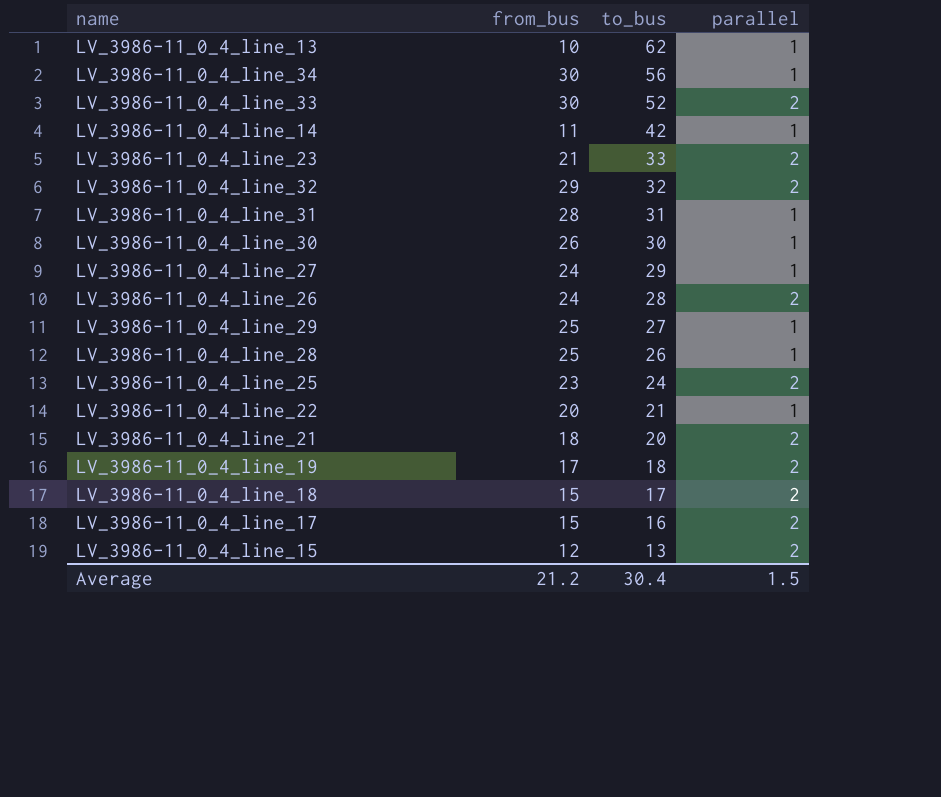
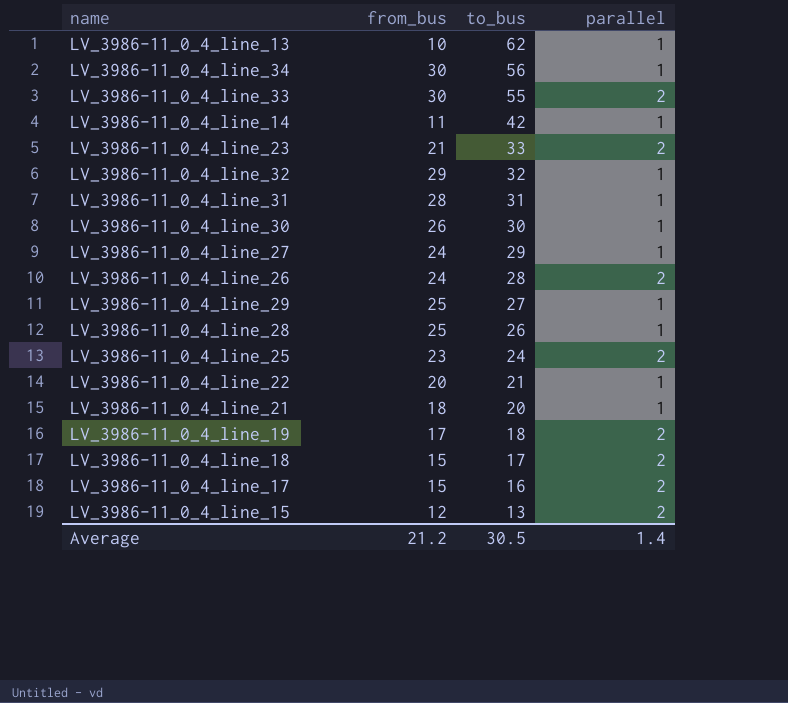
LV_3986-11_0_4_line_33 | to_bus: 52 -> 55
LV_3986-11_0_4_line_32 | parallel: 2 -> 1
LV_3986-11_0_4_line_21 | parallel: 2 -> 1
Average | to_bus: 30.4 -> 30.5
Average | parallel: 1.5 -> 1.4

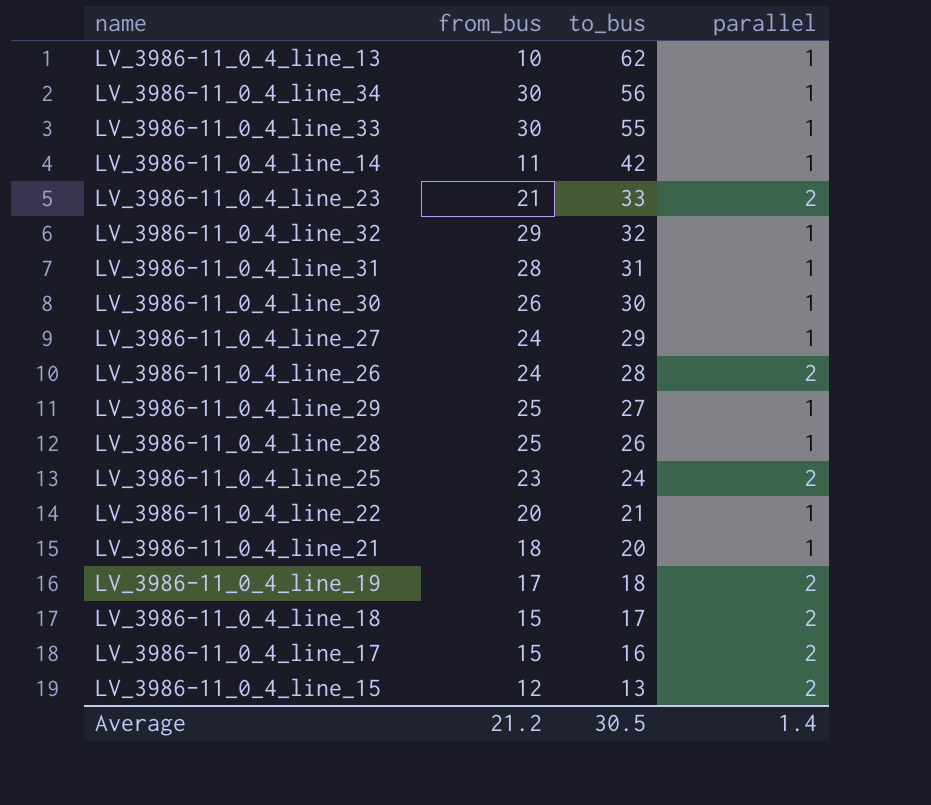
LV_3986-11_0_4_line_33 | parallel: 2 -> 1

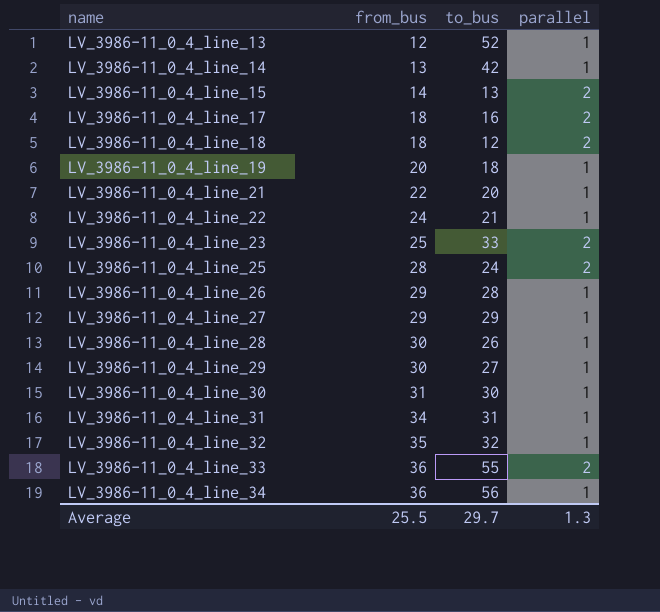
row order: to_bus descending -> name ascending
LV_3986-11_0_4_line_13 | from_bus: 10 -> 12
LV_3986-11_0_4_line_13 | to_bus: 62 -> 52
LV_3986-11_0_4_line_14 | from_bus: 11 -> 13
LV_3986-11_0_4_line_15 | from_bus: 12 -> 14
LV_3986-11_0_4_line_17 | from_bus: 15 -> 18
LV_3986-11_0_4_line_18 | from_bus: 15 -> 18
LV_3986-11_0_4_line_18 | to_bus: 17 -> 12
LV_3986-11_0_4_line_19 | from_bus: 17 -> 20
LV_3986-11_0_4_line_19 | parallel: 2 -> 1
LV_3986-11_0_4_line_21 | from_bus: 18 -> 22
LV_3986-11_0_4_line_22 | from_bus: 20 -> 24
LV_3986-11_0_4_line_23 | from_bus: 21 -> 25
LV_3986-11_0_4_line_25 | from_bus: 23 -> 28
LV_3986-11_0_4_line_26 | from_bus: 24 -> 29
LV_3986-11_0_4_line_26 | parallel: 2 -> 1
LV_3986-11_0_4_line_27 | from_bus: 24 -> 29
LV_3986-11_0_4_line_28 | from_bus: 25 -> 30
LV_3986-11_0_4_line_29 | from_bus: 25 -> 30
LV_3986-11_0_4_line_30 | from_bus: 26 -> 31
LV_3986-11_0_4_line_31 | from_bus: 28 -> 34
LV_3986-11_0_4_line_32 | from_bus: 29 -> 35
LV_3986-11_0_4_line_33 | from_bus: 30 -> 36
LV_3986-11_0_4_line_33 | parallel: 1 -> 2
LV_3986-11_0_4_line_34 | from_bus: 30 -> 36
Average | from_bus: 21.2 -> 25.5
Average | to_bus: 30.5 -> 29.7
Average | parallel: 1.4 -> 1.3

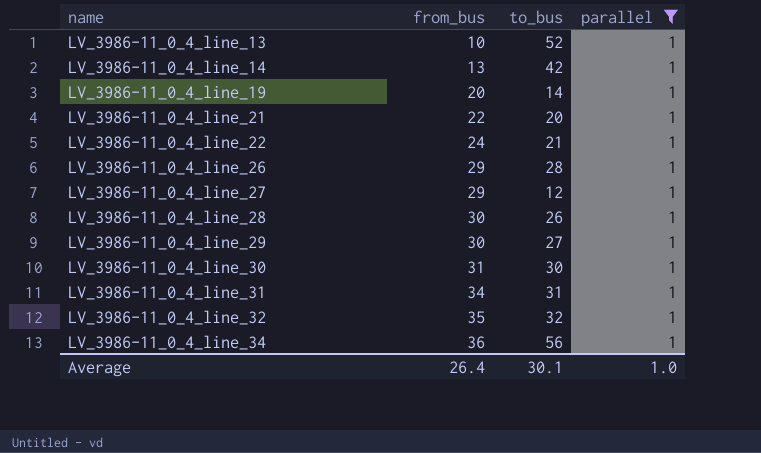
filter: none -> parallel = 1
LV_3986-11_0_4_line_13 | from_bus: 12 -> 10
LV_3986-11_0_4_line_19 | to_bus: 18 -> 14
LV_3986-11_0_4_line_27 | to_bus: 29 -> 12
Average | from_bus: 25.5 -> 26.4
Average | to_bus: 29.7 -> 30.1
Average | parallel: 1.3 -> 1.0

